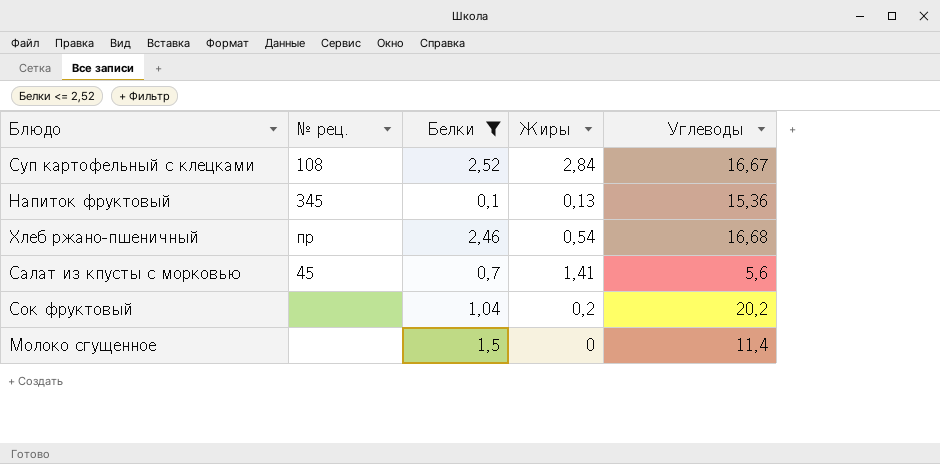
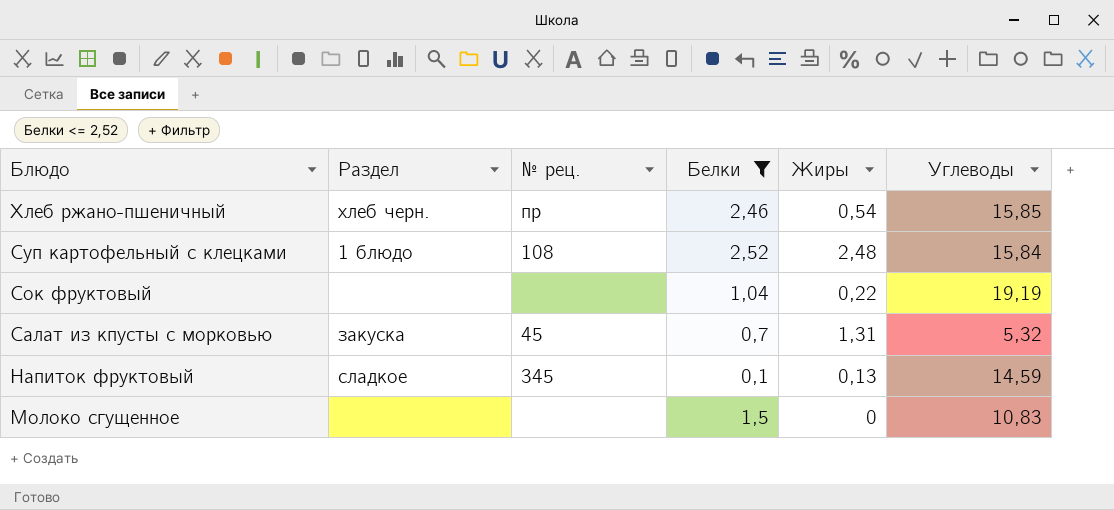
row order: none -> Блюдо descending
column Раздел | position: none -> 2
Хлеб ржано-пшеничный | Углеводы: 16,68 -> 15,85
Суп картофельный с клецками | Жиры: 2,84 -> 2,48
Суп картофельный с клецками | Углеводы: 16,67 -> 15,84
Сок фруктовый | Жиры: 0,2 -> 0,22
Сок фруктовый | Углеводы: 20,2 -> 19,19
Салат из кпусты с морковью | Жиры: 1,41 -> 1,31
Салат из кпусты с морковью | Углеводы: 5,6 -> 5,32
Напиток фруктовый | Углеводы: 15,36 -> 14,59
Молоко сгущенное | Углеводы: 11,4 -> 10,83

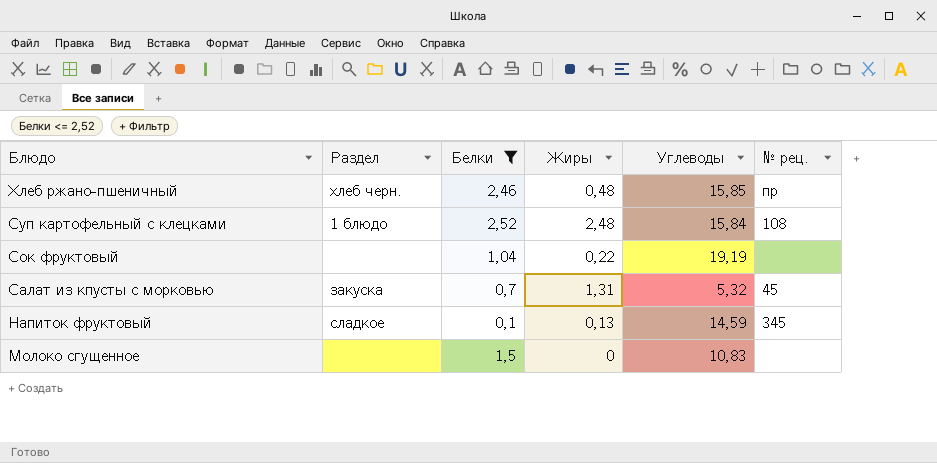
column № рец. | position: 3 -> 6
Хлеб ржано-пшеничный | Жиры: 0,54 -> 0,48

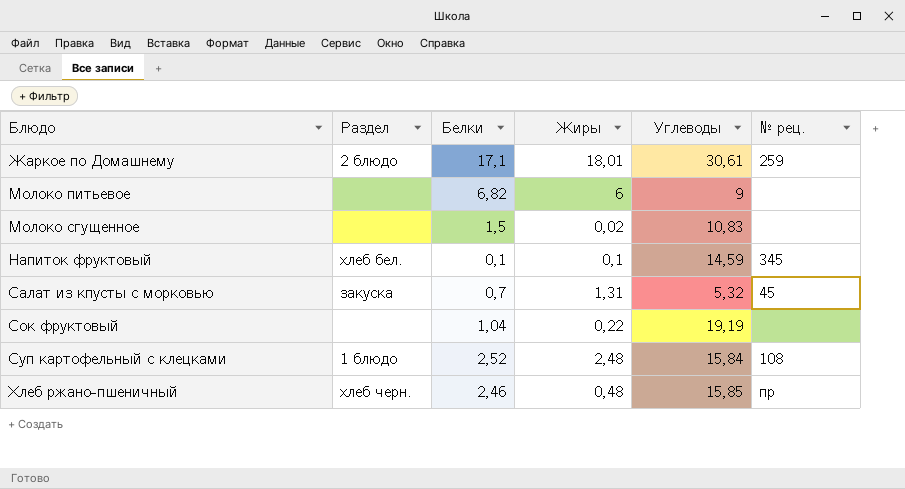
filter: Белки <= 2,52 -> none
row order: Блюдо descending -> Блюдо ascending
Молоко сгущенное | Жиры: 0 -> 0,02
Напиток фруктовый | Раздел: сладкое -> хлеб бел.
Напиток фруктовый | Жиры: 0,13 -> 0,1

